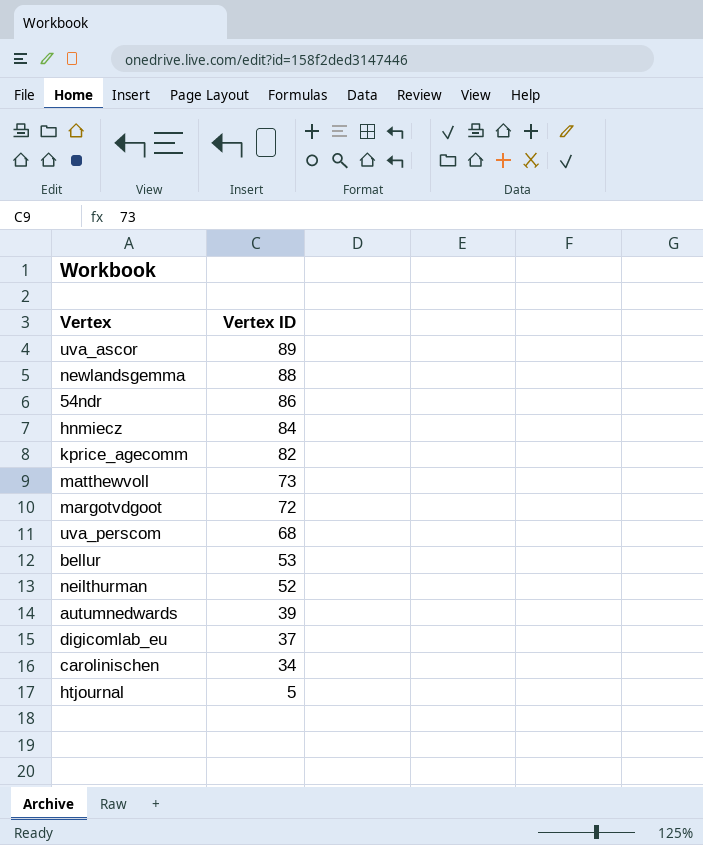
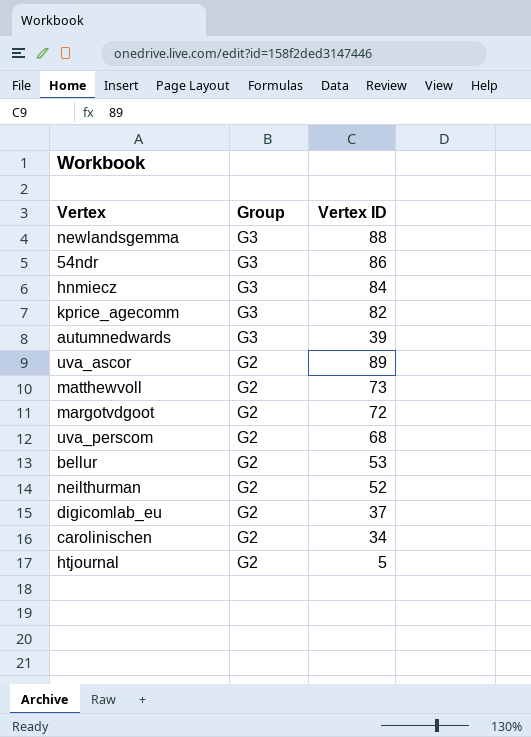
row order: Vertex ID descending -> Group descending
column Group | position: none -> 2

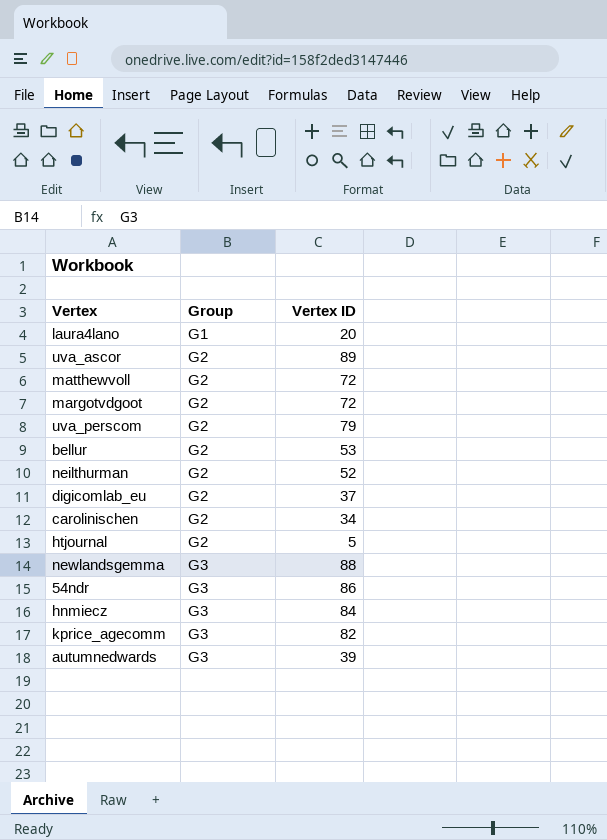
row order: Group descending -> Group ascending
row laura4lano: none -> G1 | 20
matthewvoll | Vertex ID: 73 -> 72
uva_perscom | Vertex ID: 68 -> 79

